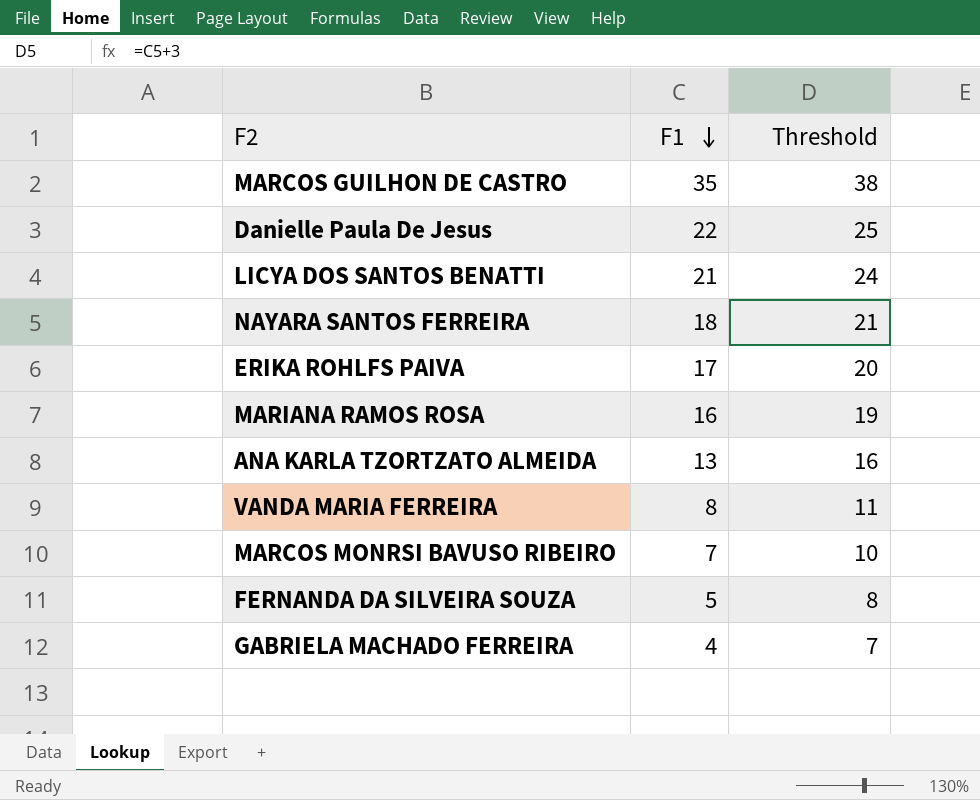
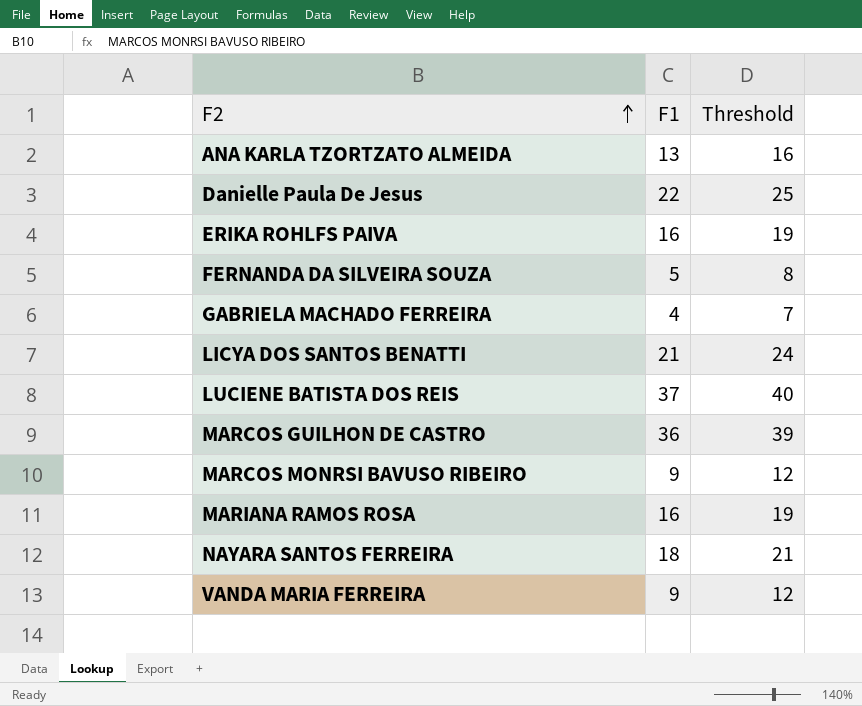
row order: F1 descending -> F2 ascending
ERIKA ROHLFS PAIVA | F1: 17 -> 16
ERIKA ROHLFS PAIVA | Threshold: 20 -> 19
row LUCIENE BATISTA DOS REIS: none -> 37 | 40
MARCOS GUILHON DE CASTRO | F1: 35 -> 36
MARCOS GUILHON DE CASTRO | Threshold: 38 -> 39
MARCOS MONRSI BAVUSO RIBEIRO | F1: 7 -> 9
MARCOS MONRSI BAVUSO RIBEIRO | Threshold: 10 -> 12
VANDA MARIA FERREIRA | F1: 8 -> 9
VANDA MARIA FERREIRA | Threshold: 11 -> 12

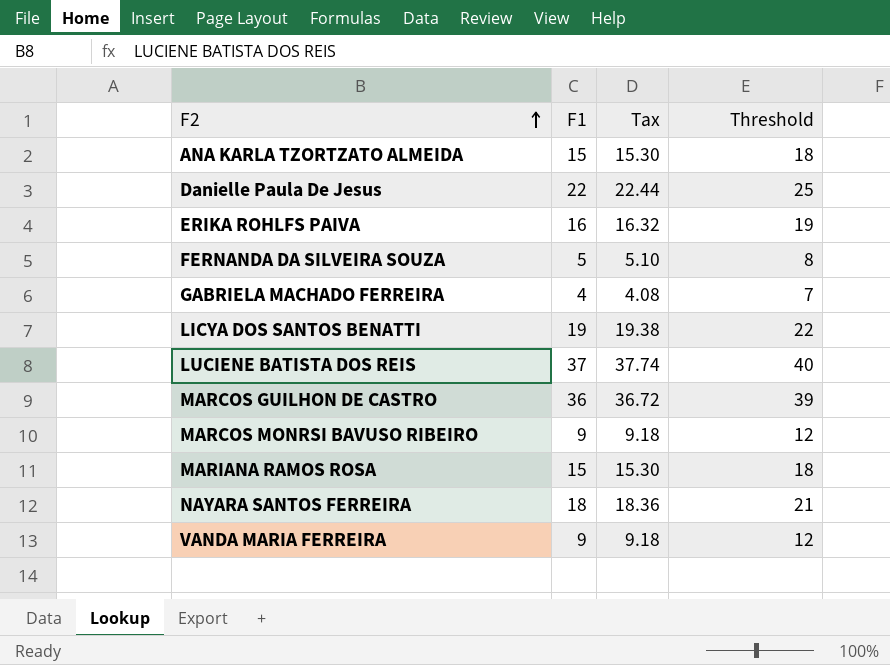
column Tax | formula: none -> [F1] * 1.02
ANA KARLA TZORTZATO ALMEIDA | F1: 13 -> 15
ANA KARLA TZORTZATO ALMEIDA | Threshold: 16 -> 18
LICYA DOS SANTOS BENATTI | F1: 21 -> 19
LICYA DOS SANTOS BENATTI | Threshold: 24 -> 22
MARIANA RAMOS ROSA | F1: 16 -> 15
MARIANA RAMOS ROSA | Threshold: 19 -> 18

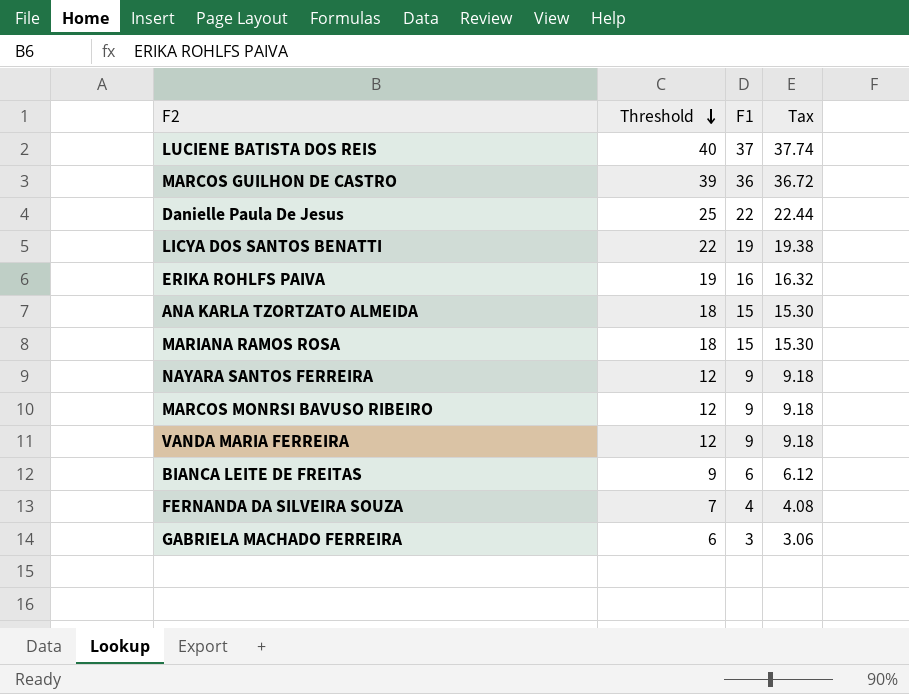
row order: F2 ascending -> Threshold descending
column Threshold | position: 4 -> 2
NAYARA SANTOS FERREIRA | Threshold: 21 -> 12
NAYARA SANTOS FERREIRA | F1: 18 -> 9
NAYARA SANTOS FERREIRA | Tax: 18.36 -> 9.18
row BIANCA LEITE DE FREITAS: none -> 9 | 6 | 6.12
FERNANDA DA SILVEIRA SOUZA | Threshold: 8 -> 7
FERNANDA DA SILVEIRA SOUZA | F1: 5 -> 4
FERNANDA DA SILVEIRA SOUZA | Tax: 5.10 -> 4.08
GABRIELA MACHADO FERREIRA | Threshold: 7 -> 6
GABRIELA MACHADO FERREIRA | F1: 4 -> 3
GABRIELA MACHADO FERREIRA | Tax: 4.08 -> 3.06

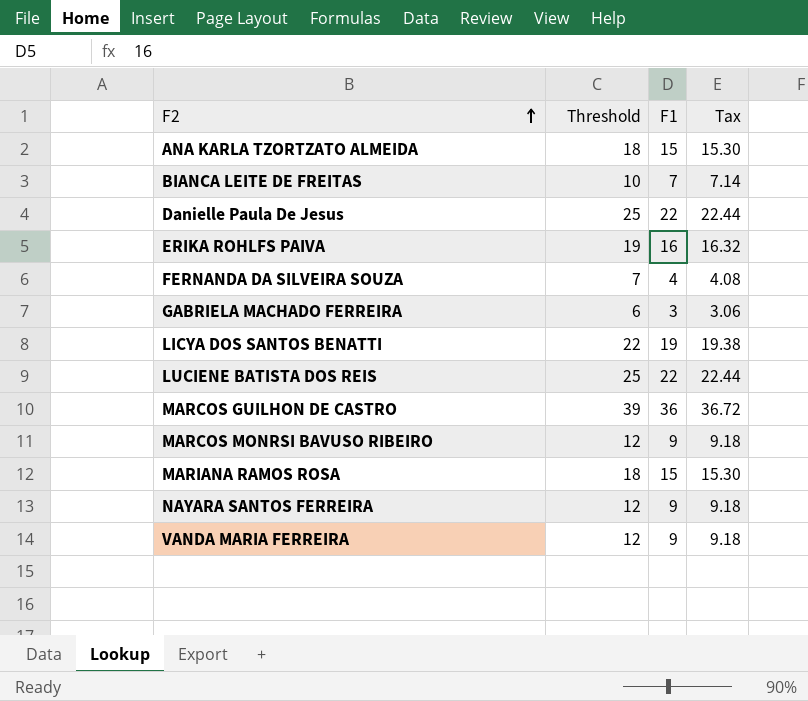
row order: Threshold descending -> F2 ascending
BIANCA LEITE DE FREITAS | Threshold: 9 -> 10
BIANCA LEITE DE FREITAS | F1: 6 -> 7
BIANCA LEITE DE FREITAS | Tax: 6.12 -> 7.14
LUCIENE BATISTA DOS REIS | Threshold: 40 -> 25
LUCIENE BATISTA DOS REIS | F1: 37 -> 22
LUCIENE BATISTA DOS REIS | Tax: 37.74 -> 22.44

